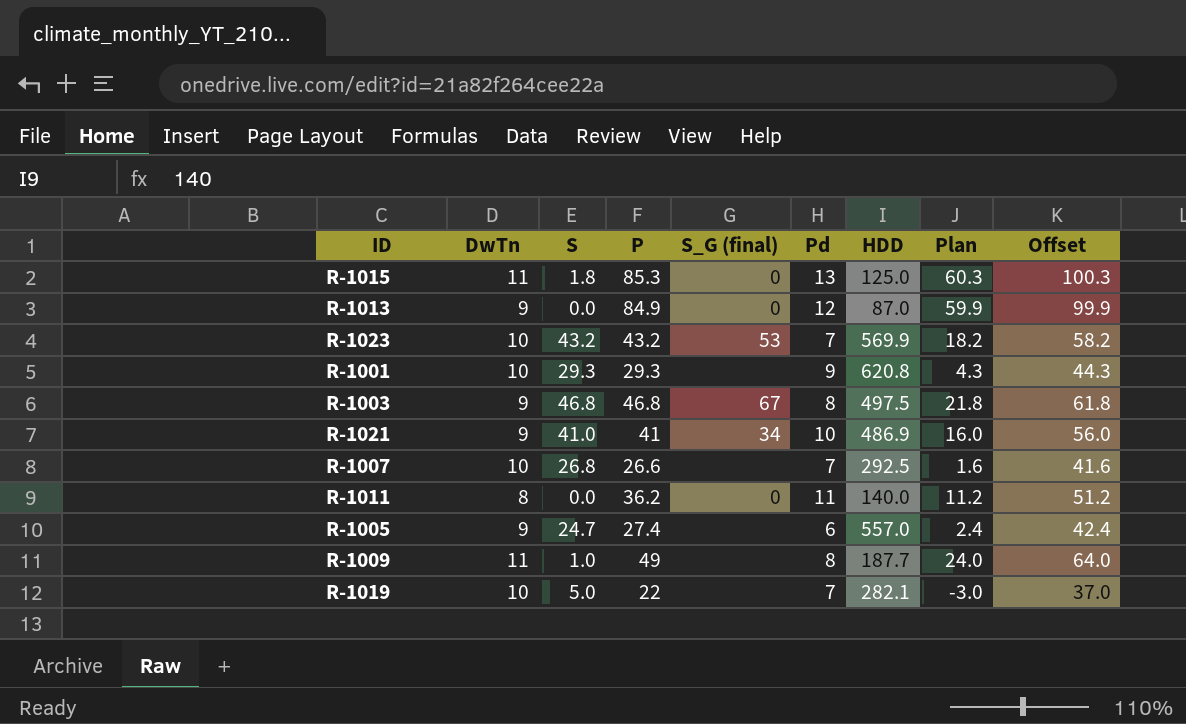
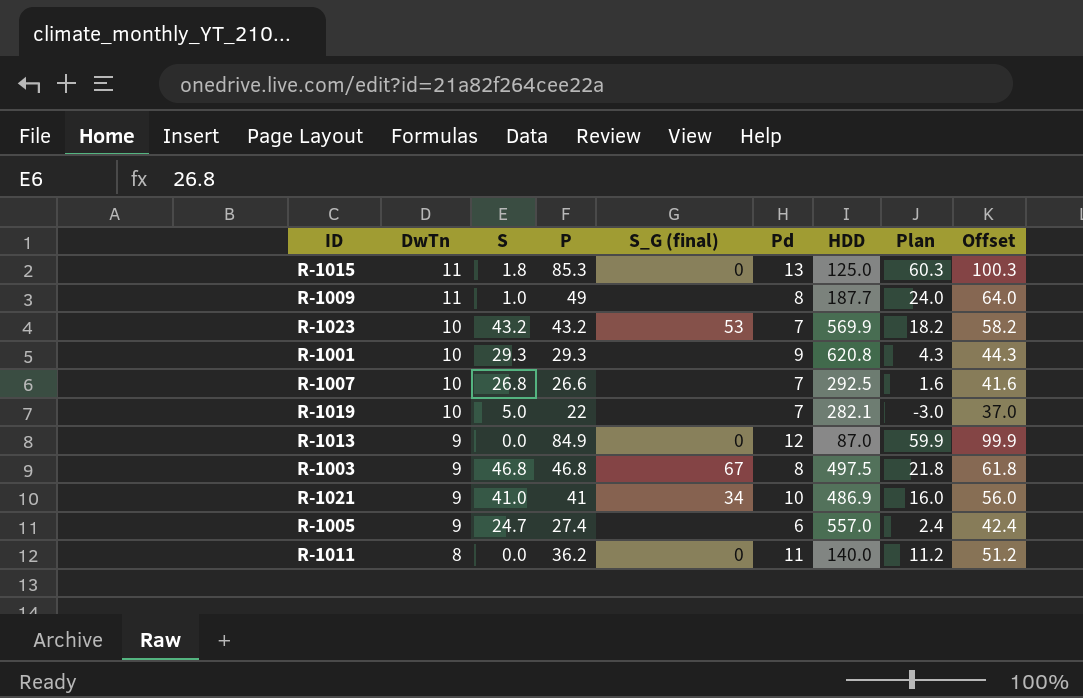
row order: none -> DwTn descending

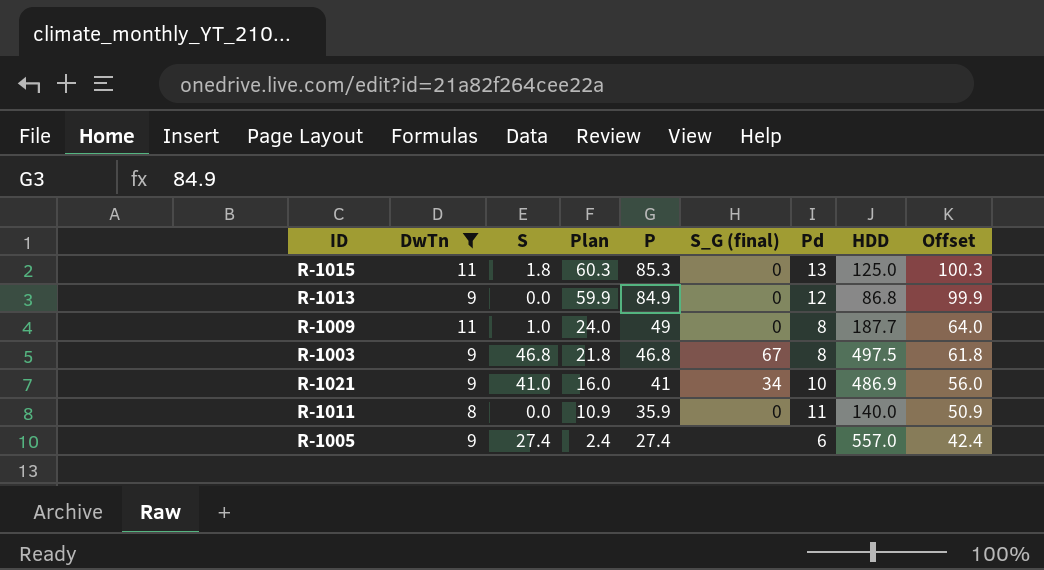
filter: none -> DwTn != 10
row order: DwTn descending -> Plan descending
column Plan | position: 8 -> 4
R-1013 | HDD: 87.0 -> 86.8
R-1009 | S_G (final): none -> 0
R-1011 | Plan: 11.2 -> 10.9
R-1011 | P: 36.2 -> 35.9
R-1011 | Offset: 51.2 -> 50.9
R-1005 | S: 24.7 -> 27.4

